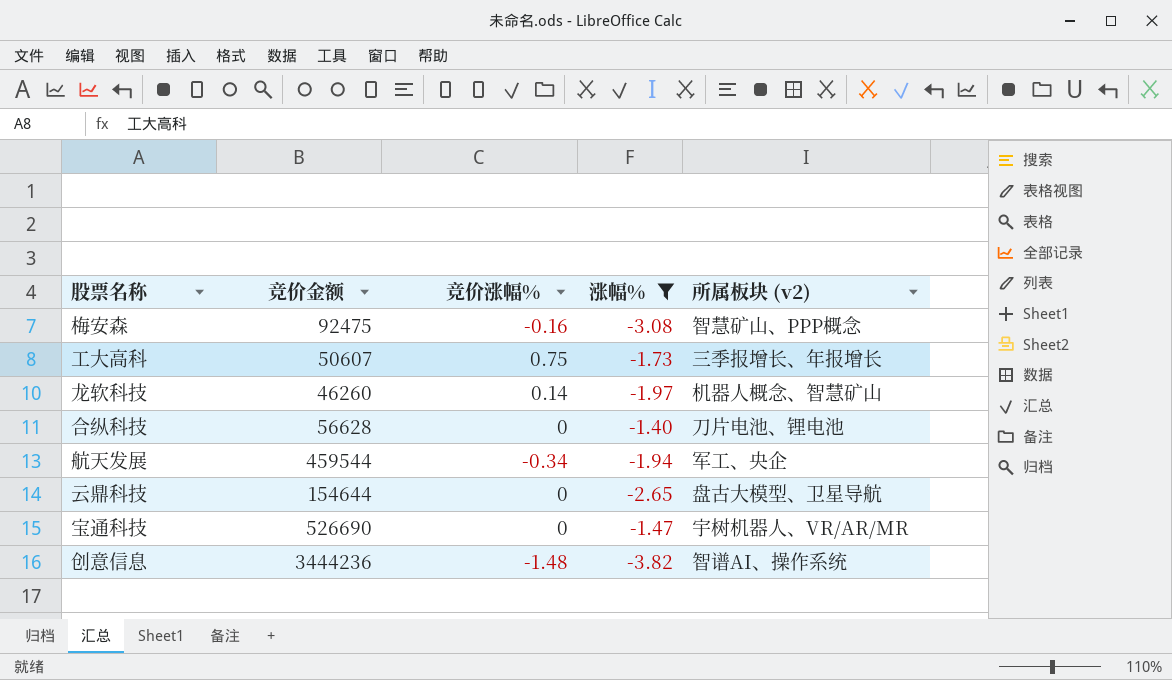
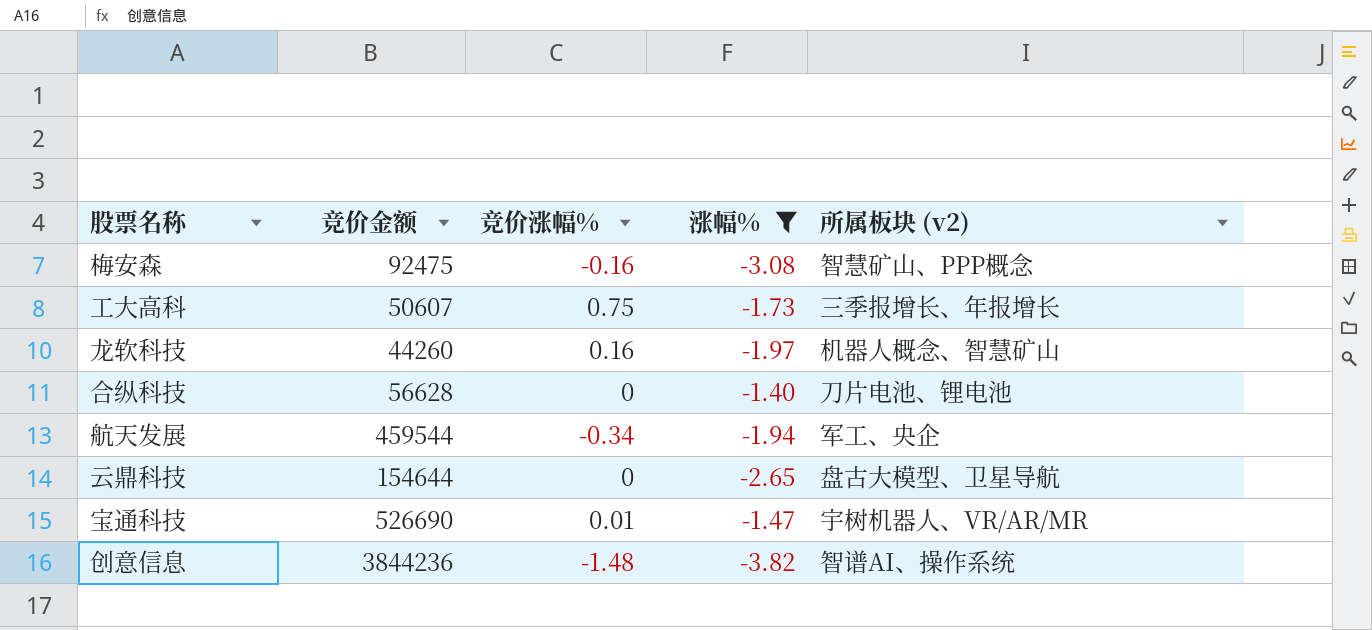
龙软科技 | 竞价金额: 46260 -> 44260
龙软科技 | 竞价涨幅%: 0.14 -> 0.16
宝通科技 | 竞价涨幅%: 0 -> 0.01
创意信息 | 竞价金额: 3444236 -> 3844236

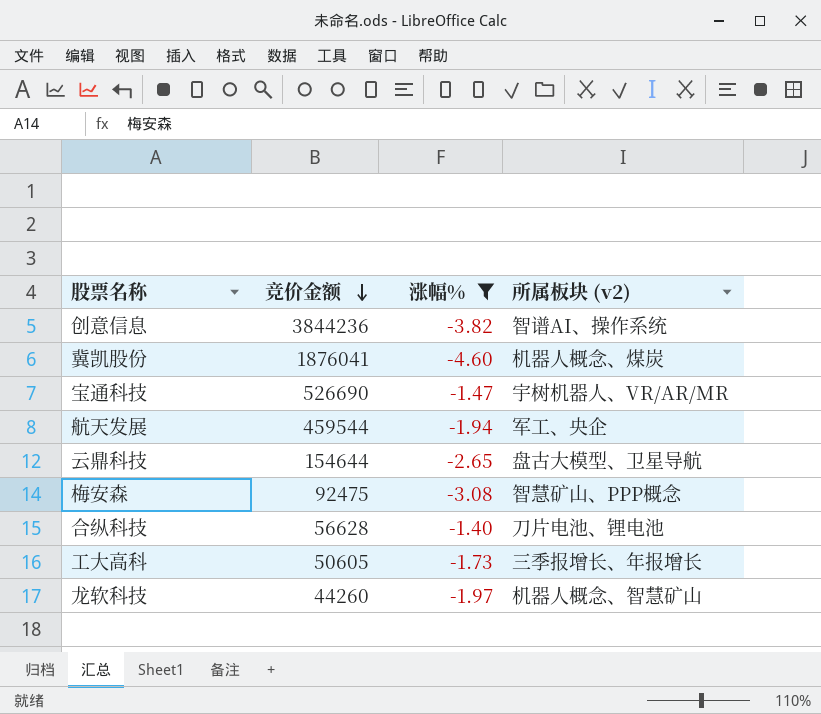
row order: none -> 竞价金额 descending
column 竞价涨幅% | position: 3 -> none
row 冀凯股份: none -> 1876041 | -4.60 | 机器人概念、煤炭
工大高科 | 竞价金额: 50607 -> 50605

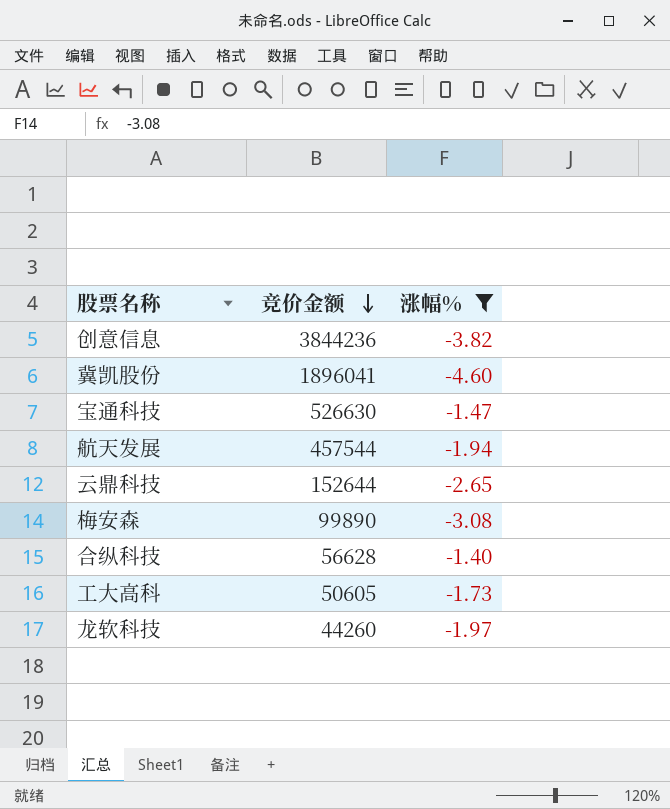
column 所属板块 (v2) | position: 4 -> none
冀凯股份 | 竞价金额: 1876041 -> 1896041
宝通科技 | 竞价金额: 526690 -> 526630
航天发展 | 竞价金额: 459544 -> 457544
云鼎科技 | 竞价金额: 154644 -> 152644
梅安森 | 竞价金额: 92475 -> 99890

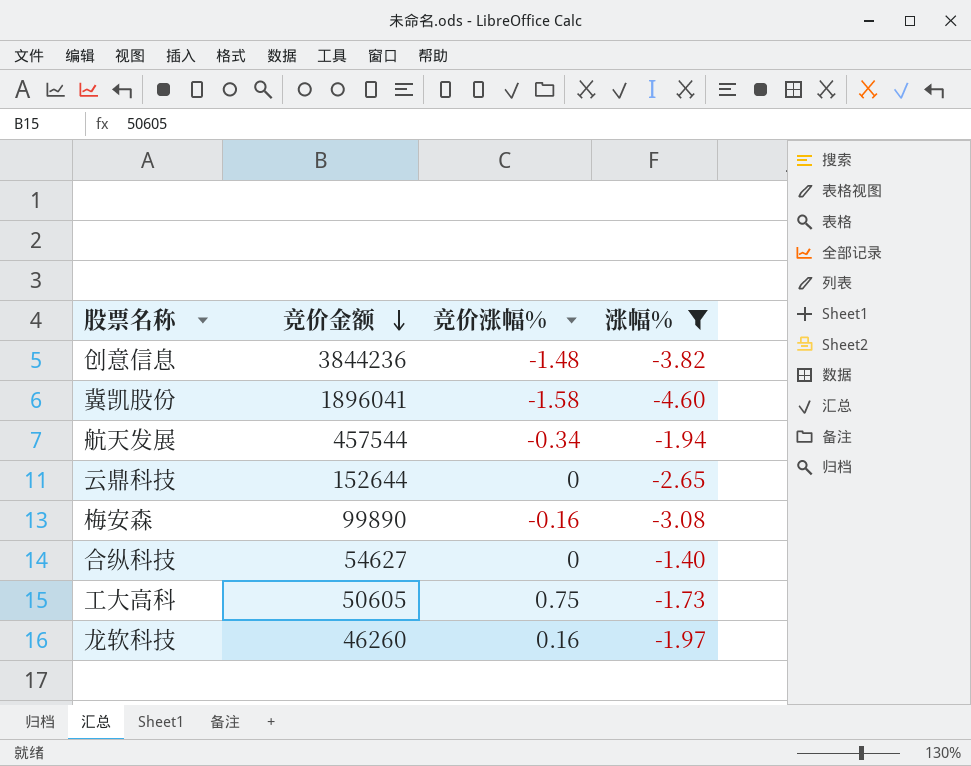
column 竞价涨幅% | position: none -> 3
row 宝通科技: 526630 | -1.47 -> none
合纵科技 | 竞价金额: 56628 -> 54627
龙软科技 | 竞价金额: 44260 -> 46260

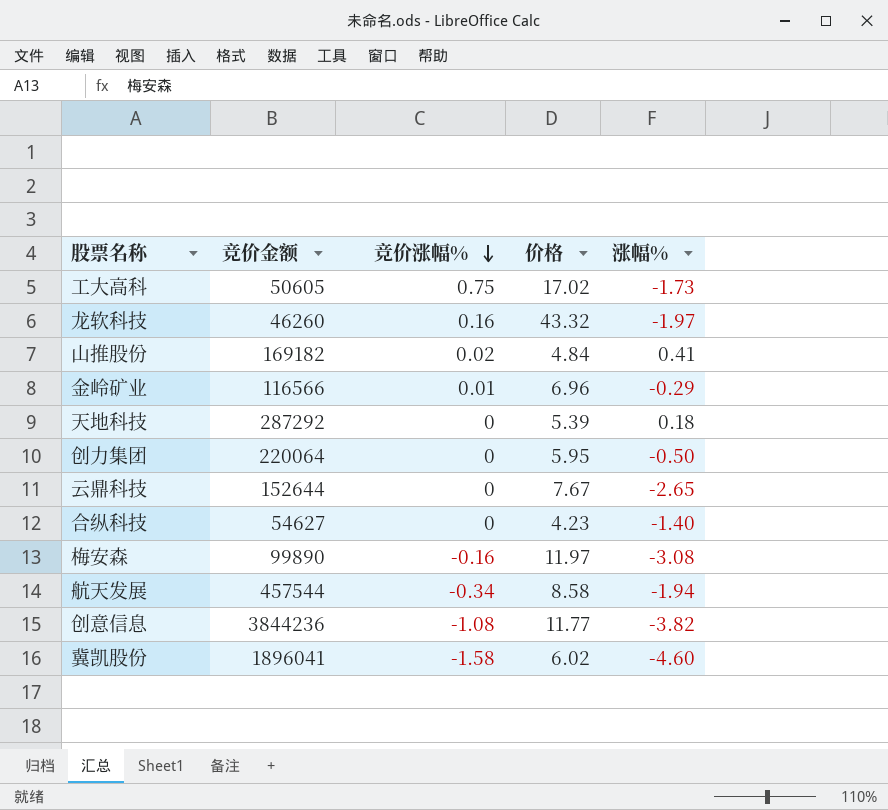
filter: 涨幅% <= -1.40 -> none
row order: 竞价金额 descending -> 竞价涨幅% descending
column 价格 | position: none -> 4
创意信息 | 竞价涨幅%: -1.48 -> -1.08

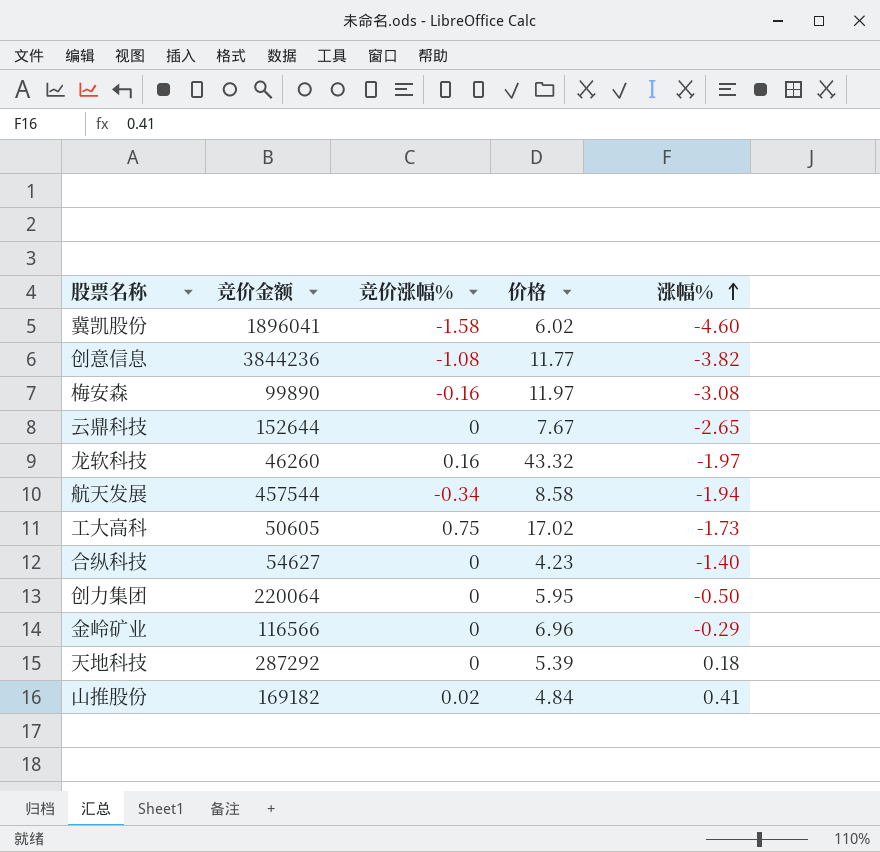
row order: 竞价涨幅% descending -> 涨幅% ascending
金岭矿业 | 竞价涨幅%: 0.01 -> 0

